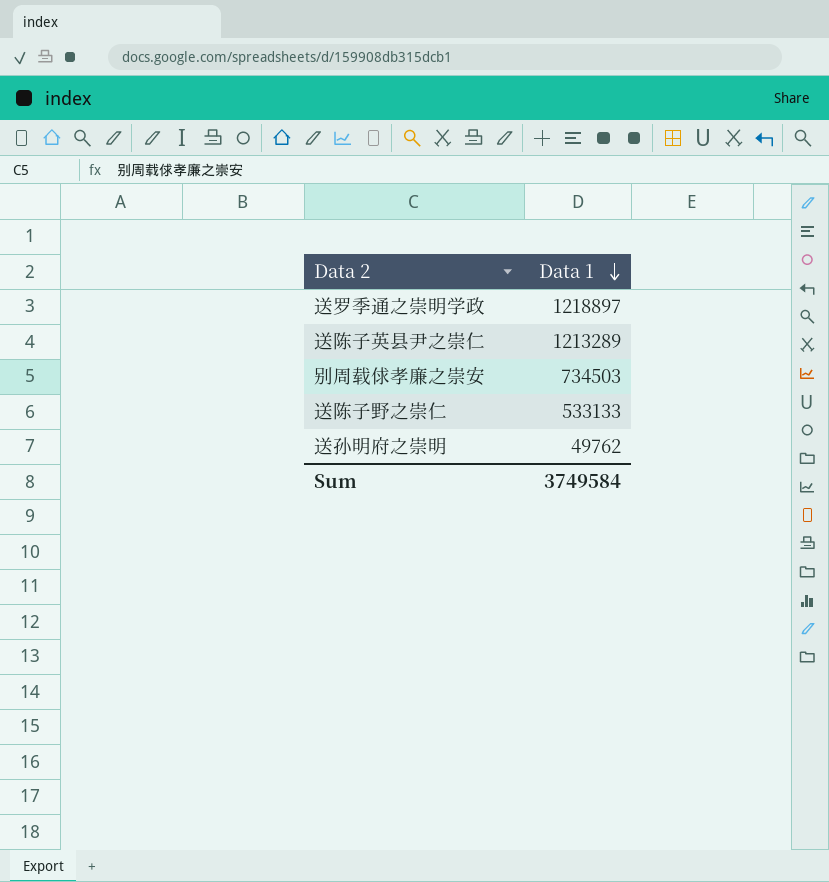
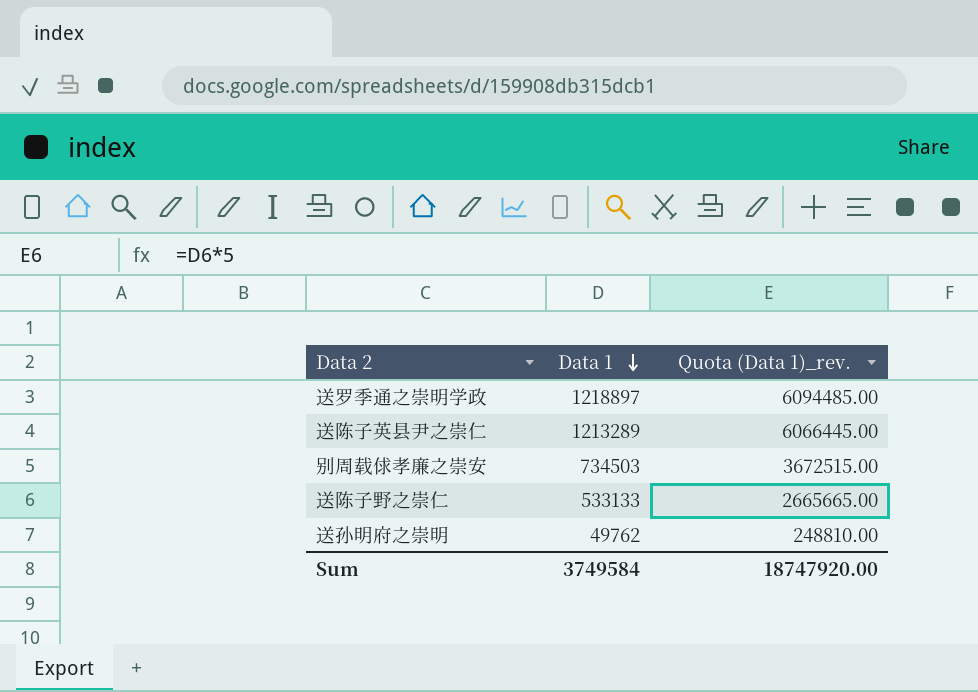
column Quota (Data 1)_rev. | formula: none -> [Data 1] * 5

